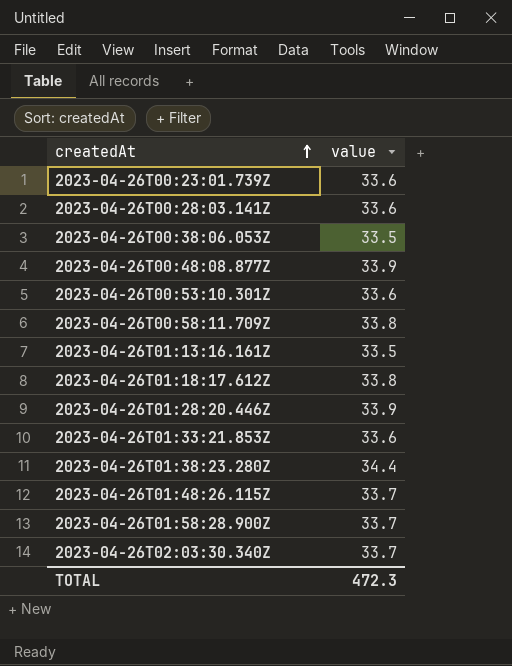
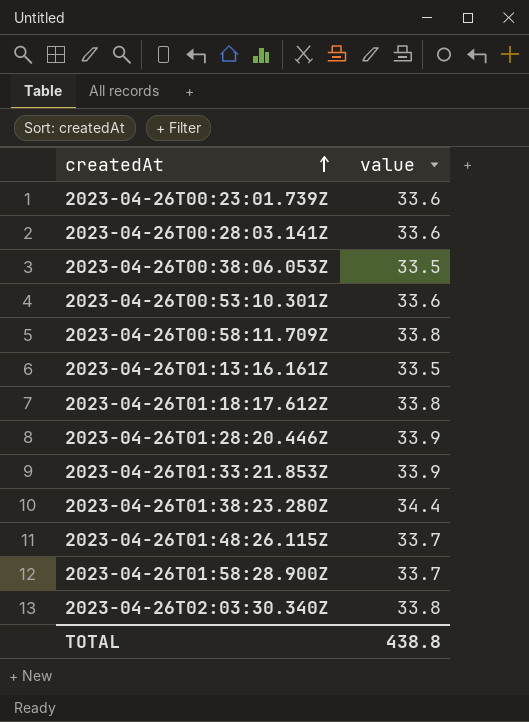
row 2023-04-26T00:48:08.877Z: 33.9 -> none
2023-04-26T01:33:21.853Z | value: 33.6 -> 33.9
2023-04-26T02:03:30.340Z | value: 33.7 -> 33.8
TOTAL | value: 472.3 -> 438.8

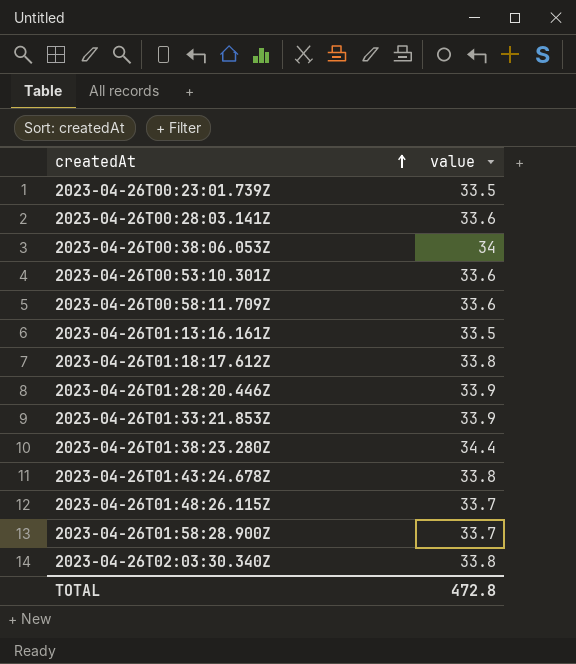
2023-04-26T00:23:01.739Z | value: 33.6 -> 33.5
2023-04-26T00:38:06.053Z | value: 33.5 -> 34
2023-04-26T00:58:11.709Z | value: 33.8 -> 33.6
row 2023-04-26T01:43:24.678Z: none -> 33.8
TOTAL | value: 438.8 -> 472.8

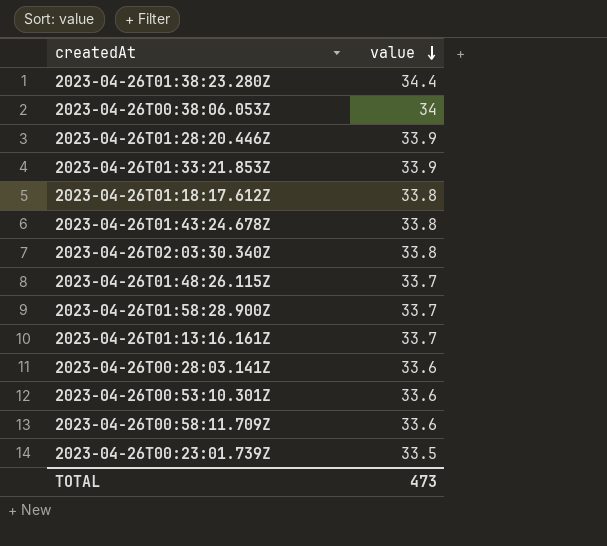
row order: createdAt ascending -> value descending
2023-04-26T01:13:16.161Z | value: 33.5 -> 33.7
TOTAL | value: 472.8 -> 473

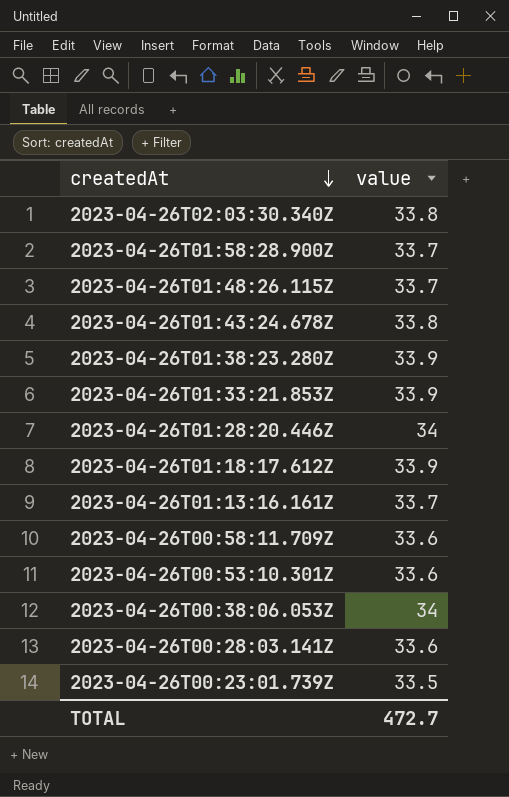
row order: value descending -> createdAt descending
2023-04-26T01:38:23.280Z | value: 34.4 -> 33.9
2023-04-26T01:28:20.446Z | value: 33.9 -> 34
2023-04-26T01:18:17.612Z | value: 33.8 -> 33.9
TOTAL | value: 473 -> 472.7

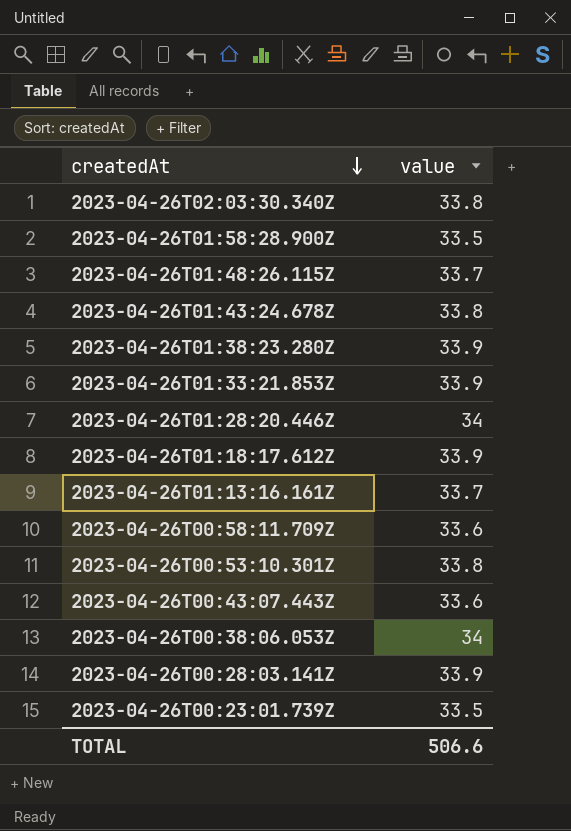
2023-04-26T01:58:28.900Z | value: 33.7 -> 33.5
2023-04-26T00:53:10.301Z | value: 33.6 -> 33.8
row 2023-04-26T00:43:07.443Z: none -> 33.6
2023-04-26T00:28:03.141Z | value: 33.6 -> 33.9
TOTAL | value: 472.7 -> 506.6

